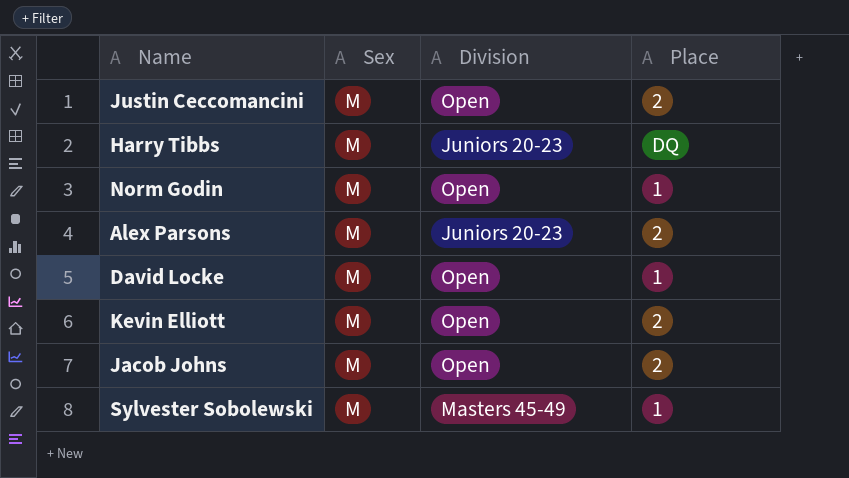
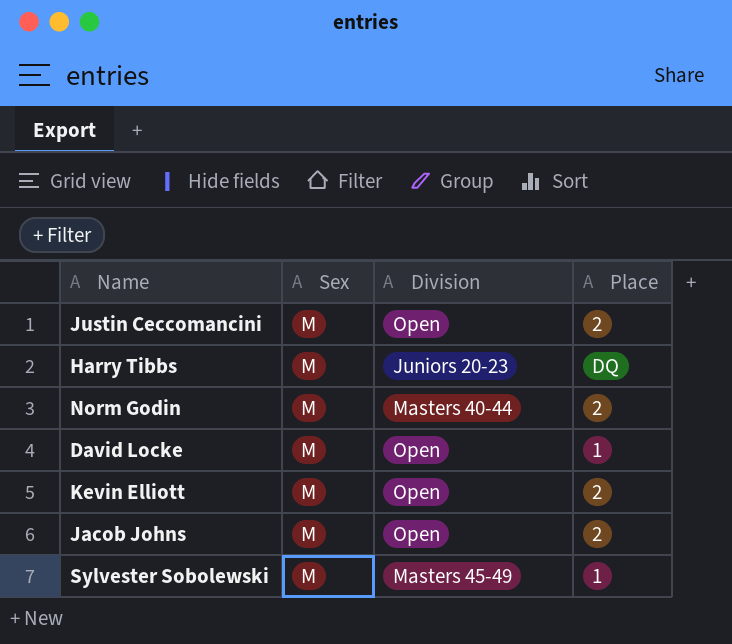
row Alex Parsons: M | Juniors 20-23 | 2 -> none
Norm Godin | Division: Open -> Masters 40-44
Norm Godin | Place: 1 -> 2

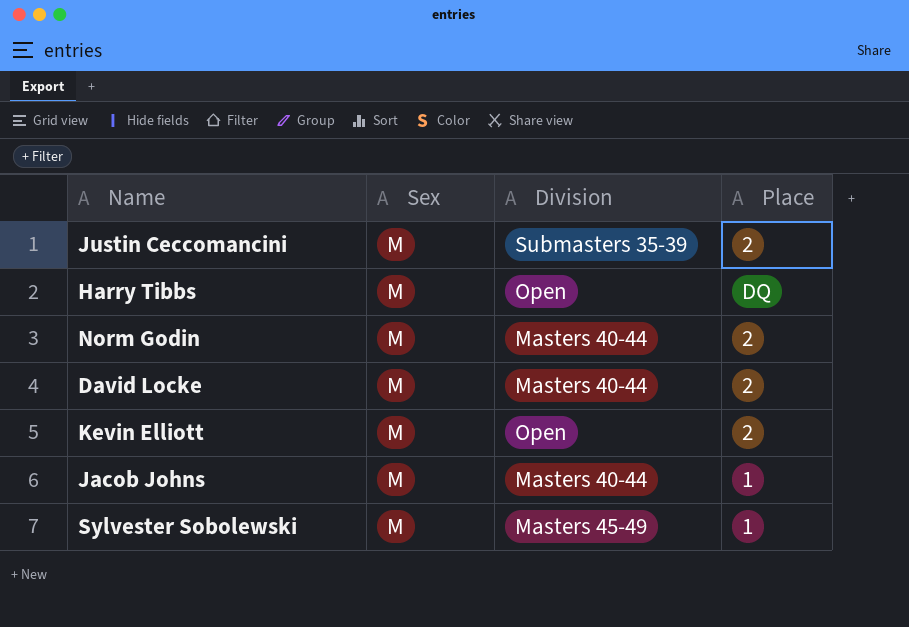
Justin Ceccomancini | Division: Open -> Submasters 35-39
Harry Tibbs | Division: Juniors 20-23 -> Open
David Locke | Division: Open -> Masters 40-44
David Locke | Place: 1 -> 2
Jacob Johns | Division: Open -> Masters 40-44
Jacob Johns | Place: 2 -> 1

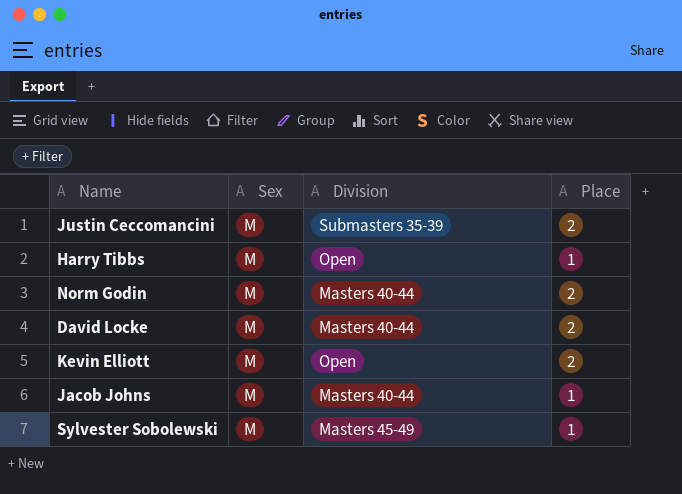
Harry Tibbs | Place: DQ -> 1

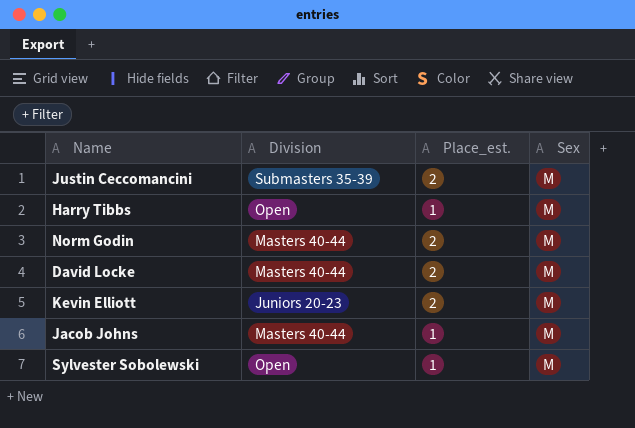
column name: Place -> Place_est.
column Sex | position: 2 -> 4
Kevin Elliott | Division: Open -> Juniors 20-23
Sylvester Sobolewski | Division: Masters 45-49 -> Open

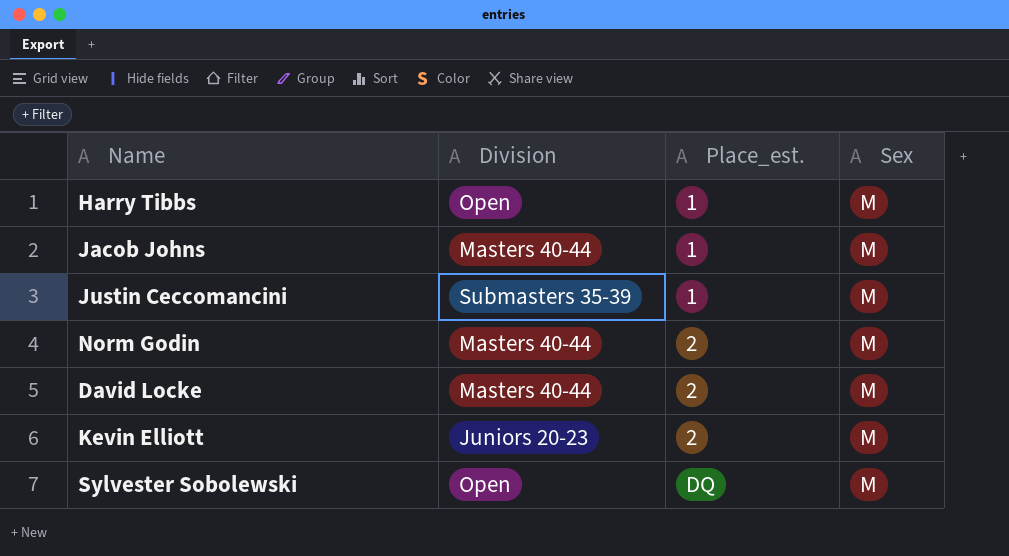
row order: none -> Place_est. ascending
Justin Ceccomancini | Place_est.: 2 -> 1
Sylvester Sobolewski | Place_est.: 1 -> DQ

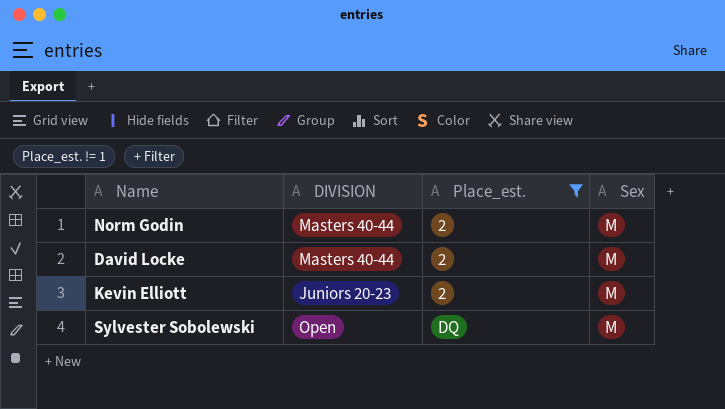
filter: none -> Place_est. != 1
column name: Division -> DIVISION

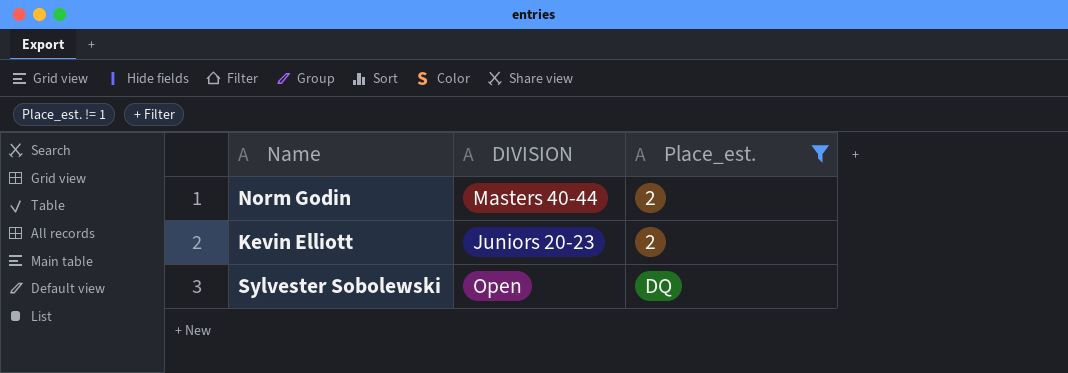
column Sex | position: 4 -> none
row David Locke: Masters 40-44 | 2 | M -> none

